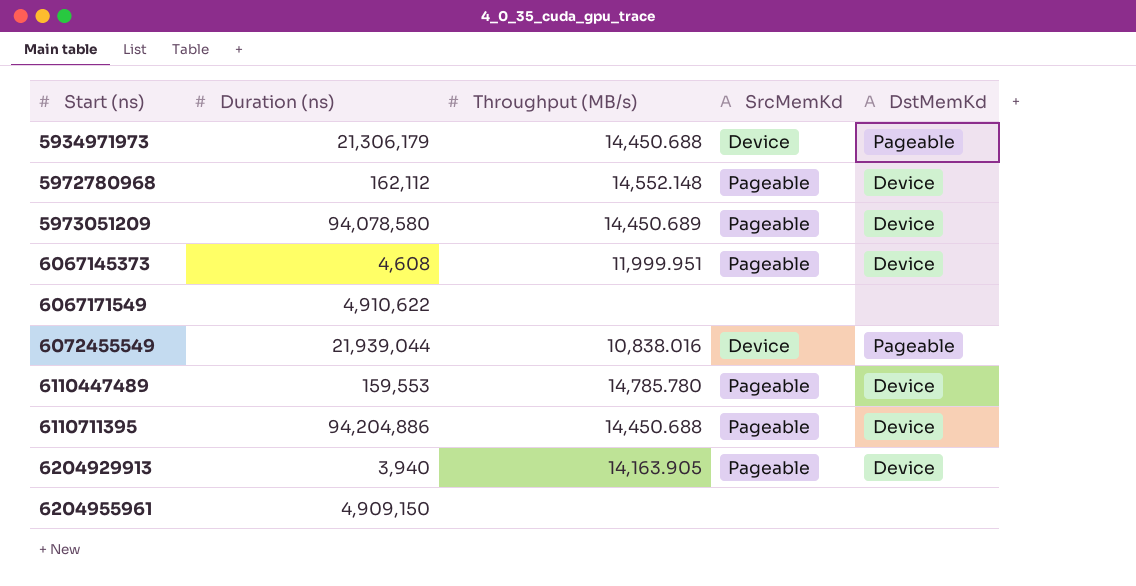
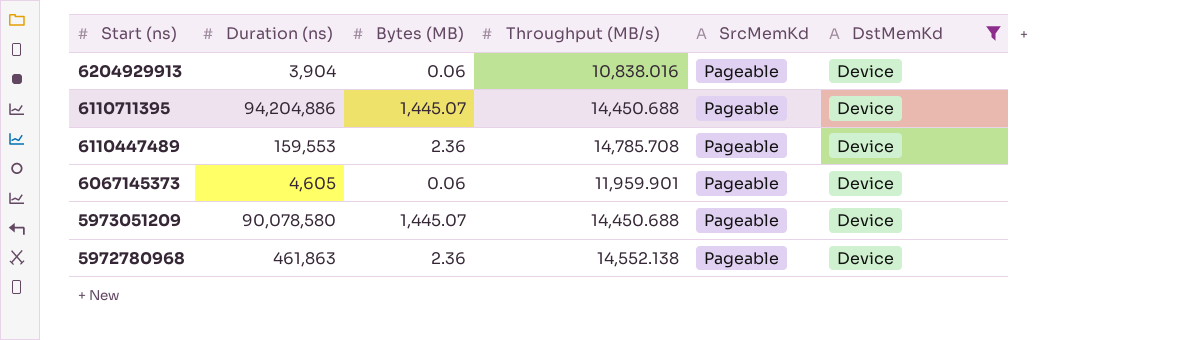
filter: none -> DstMemKd = Device
row order: Start (ns) ascending -> Start (ns) descending
column Bytes (MB) | position: none -> 3
6204929913 | Duration (ns): 3,940 -> 3,904
6204929913 | Throughput (MB/s): 14,163.905 -> 10,838.016
6110447489 | Throughput (MB/s): 14,785.780 -> 14,785.708
6067145373 | Duration (ns): 4,608 -> 4,605
6067145373 | Throughput (MB/s): 11,999.951 -> 11,959.901
5973051209 | Duration (ns): 94,078,580 -> 90,078,580
5973051209 | Throughput (MB/s): 14,450.689 -> 14,450.688
5972780968 | Duration (ns): 162,112 -> 461,863
5972780968 | Throughput (MB/s): 14,552.148 -> 14,552.138

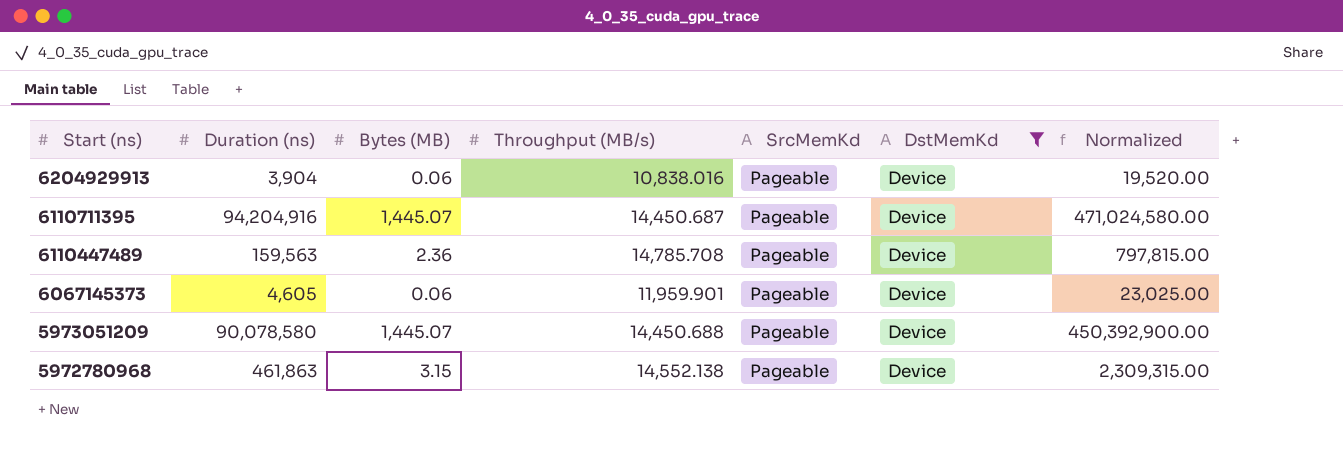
column Normalized | formula: none -> [Duration (ns)] * 5
6110711395 | Duration (ns): 94,204,886 -> 94,204,916
6110711395 | Throughput (MB/s): 14,450.688 -> 14,450.687
6110447489 | Duration (ns): 159,553 -> 159,563
5972780968 | Bytes (MB): 2.36 -> 3.15

